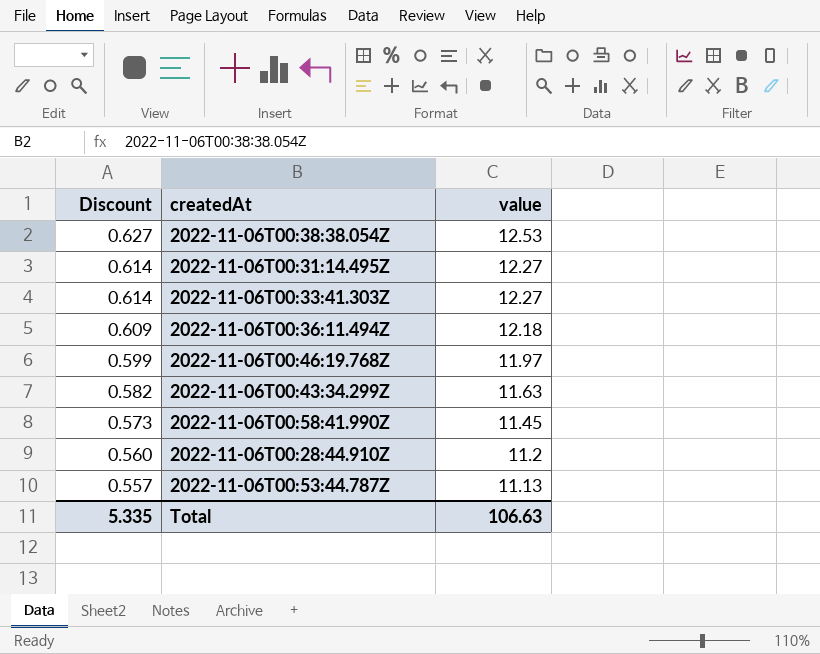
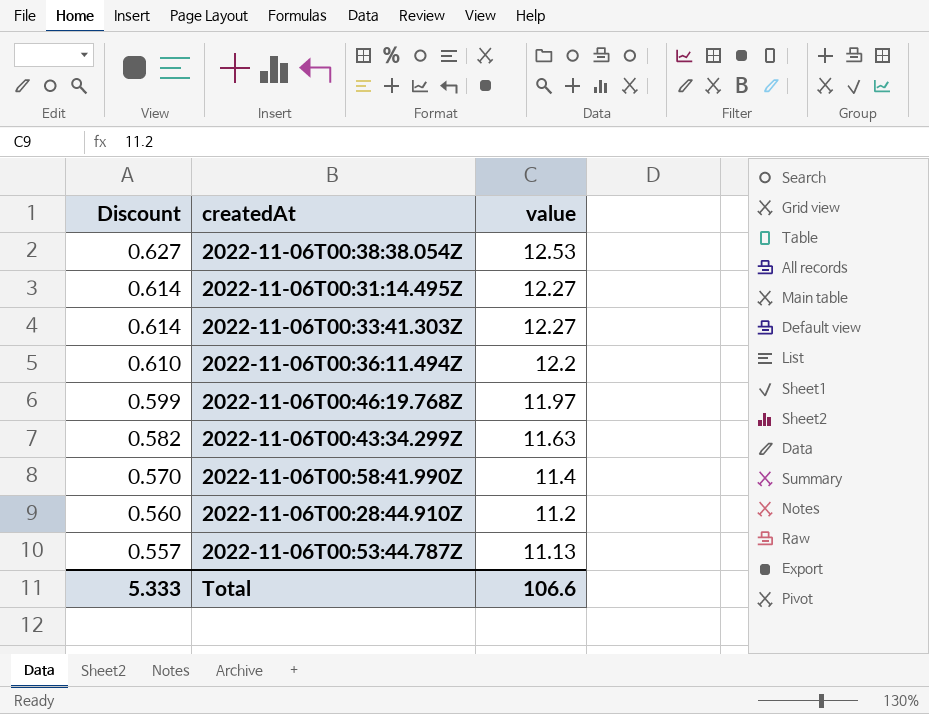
2022-11-06T00:36:11.494Z | Discount: 0.609 -> 0.610
2022-11-06T00:36:11.494Z | value: 12.18 -> 12.2
2022-11-06T00:58:41.990Z | Discount: 0.573 -> 0.570
2022-11-06T00:58:41.990Z | value: 11.45 -> 11.4
Total | Discount: 5.335 -> 5.333
Total | value: 106.63 -> 106.6

